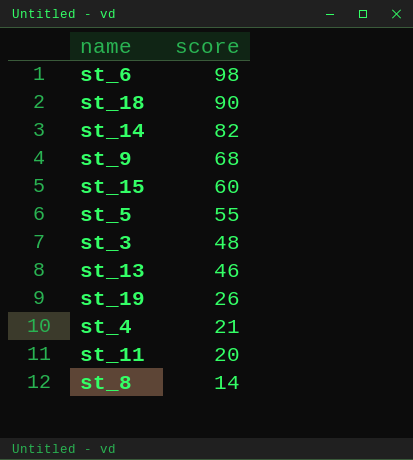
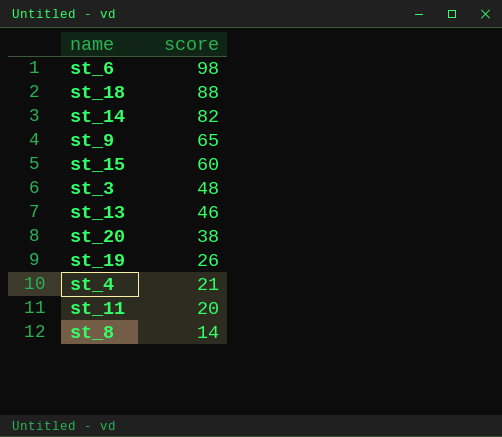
row st_5: 55 -> none
st_18 | score: 90 -> 88
st_9 | score: 68 -> 65
row st_20: none -> 38

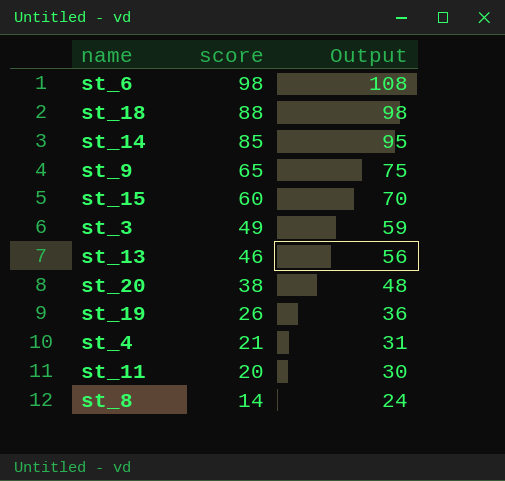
column Output | formula: none -> [score] + 10
st_14 | score: 82 -> 85
st_3 | score: 48 -> 49

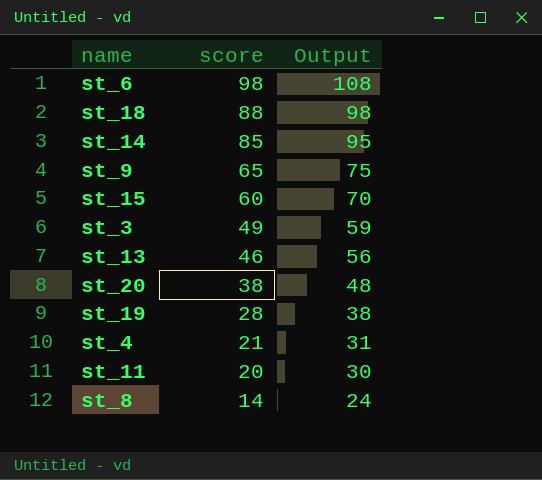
st_19 | score: 26 -> 28
st_19 | Output: 36 -> 38

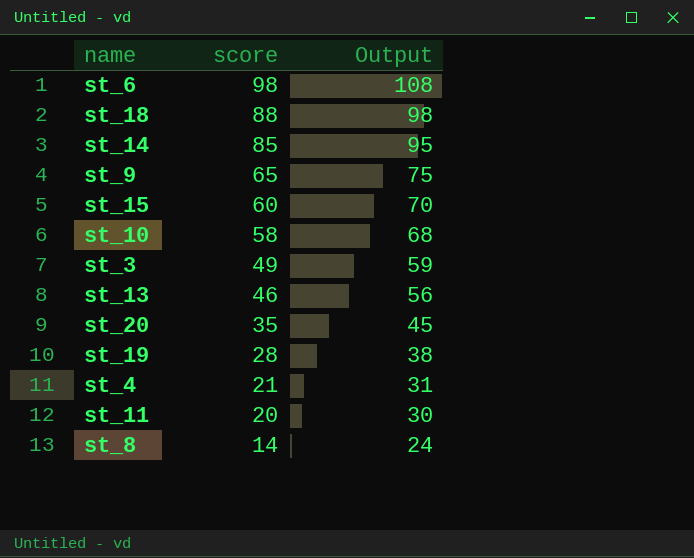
row st_10: none -> 58 | 68
st_20 | score: 38 -> 35
st_20 | Output: 48 -> 45

